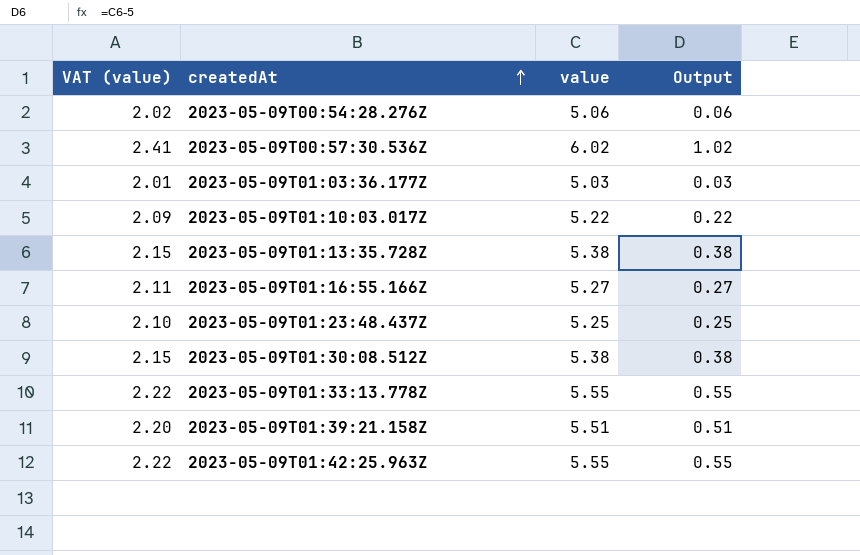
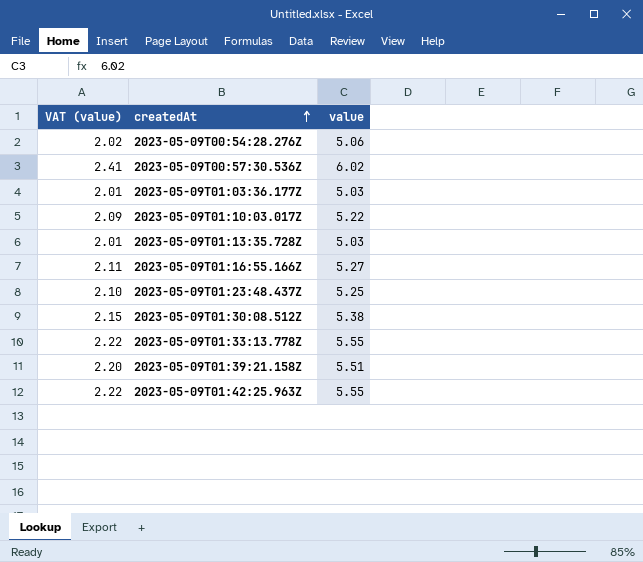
column Output | formula: [value] - 5 -> none
2023-05-09T01:13:35.728Z | VAT (value): 2.15 -> 2.01
2023-05-09T01:13:35.728Z | value: 5.38 -> 5.03

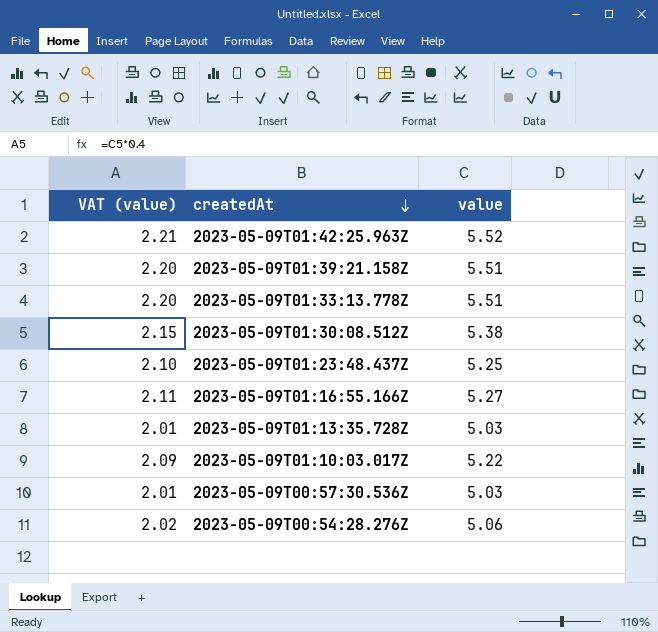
row order: createdAt ascending -> createdAt descending
row 2023-05-09T01:03:36.177Z: 2.01 | 5.03 -> none
2023-05-09T01:42:25.963Z | VAT (value): 2.22 -> 2.21
2023-05-09T01:42:25.963Z | value: 5.55 -> 5.52
2023-05-09T01:33:13.778Z | VAT (value): 2.22 -> 2.20
2023-05-09T01:33:13.778Z | value: 5.55 -> 5.51
2023-05-09T00:57:30.536Z | VAT (value): 2.41 -> 2.01
2023-05-09T00:57:30.536Z | value: 6.02 -> 5.03

